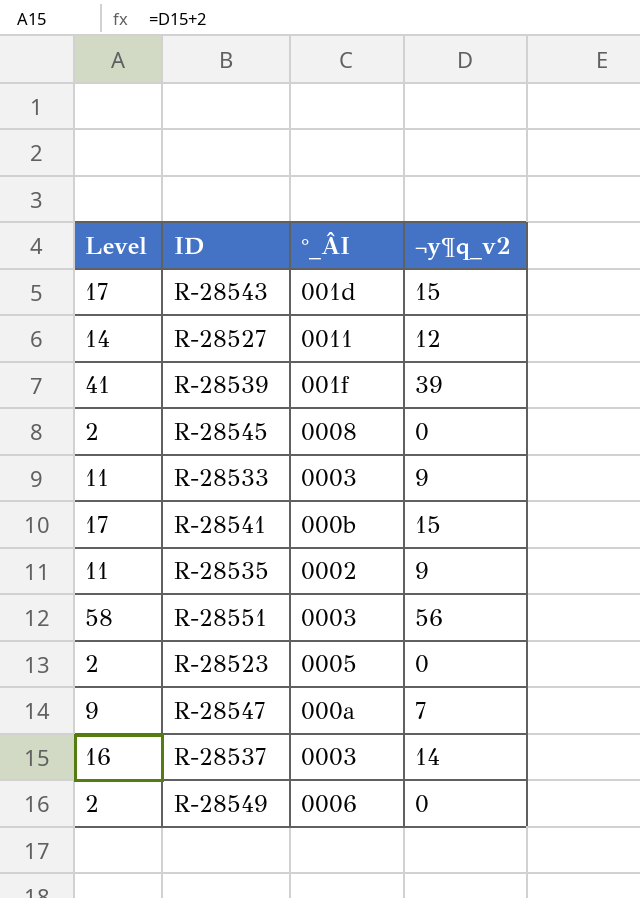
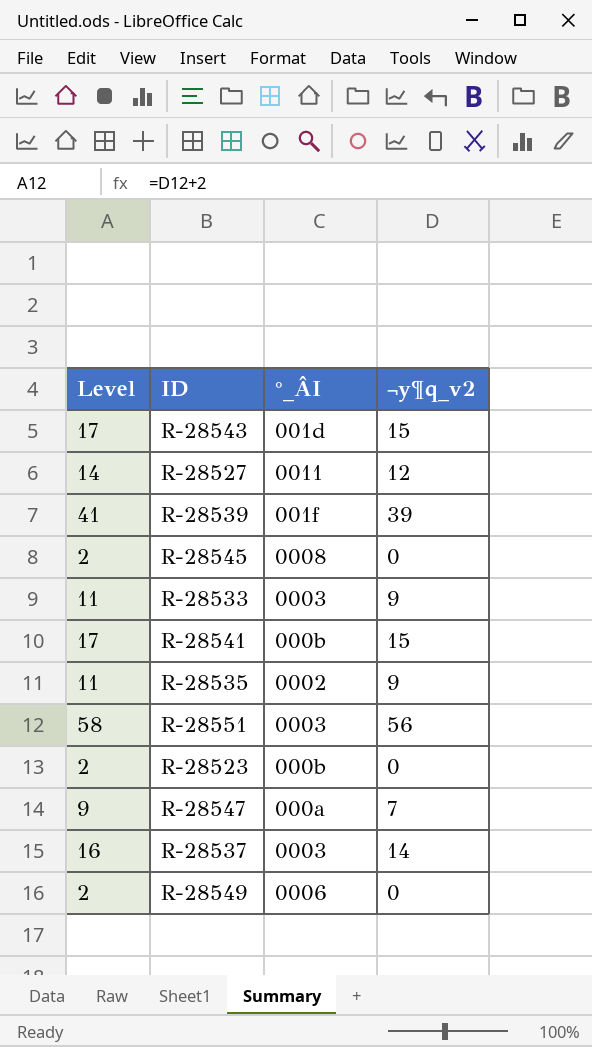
R-28523 | °_ÂI: 0005 -> 000b

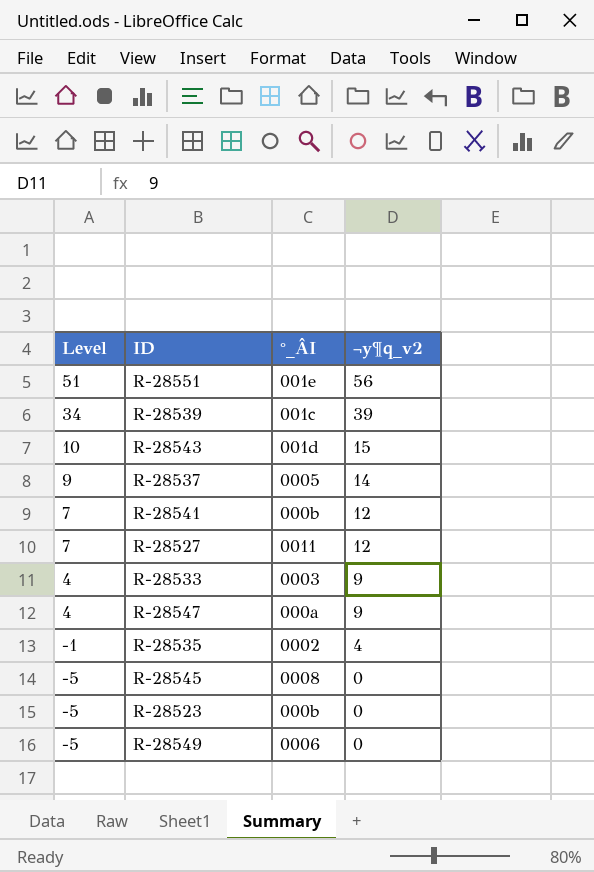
row order: none -> Level descending
column Level | formula: [¬y¶q_v2] + 2 -> [¬y¶q_v2] - 5
R-28551 | °_ÂI: 0003 -> 001e
R-28539 | °_ÂI: 001f -> 001c
R-28537 | °_ÂI: 0003 -> 0005
R-28541 | ¬y¶q_v2: 15 -> 12
R-28547 | ¬y¶q_v2: 7 -> 9
R-28535 | ¬y¶q_v2: 9 -> 4

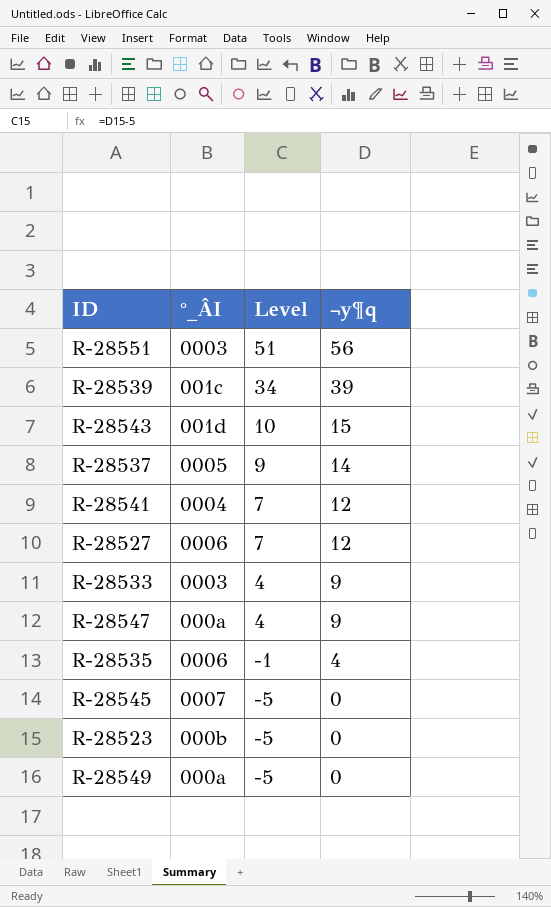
column Level | position: 1 -> 3
column name: ¬y¶q_v2 -> ¬y¶q
R-28551 | °_ÂI: 001e -> 0003
R-28541 | °_ÂI: 000b -> 0004
R-28527 | °_ÂI: 0011 -> 0006
R-28535 | °_ÂI: 0002 -> 0006
R-28545 | °_ÂI: 0008 -> 0007
R-28549 | °_ÂI: 0006 -> 000a

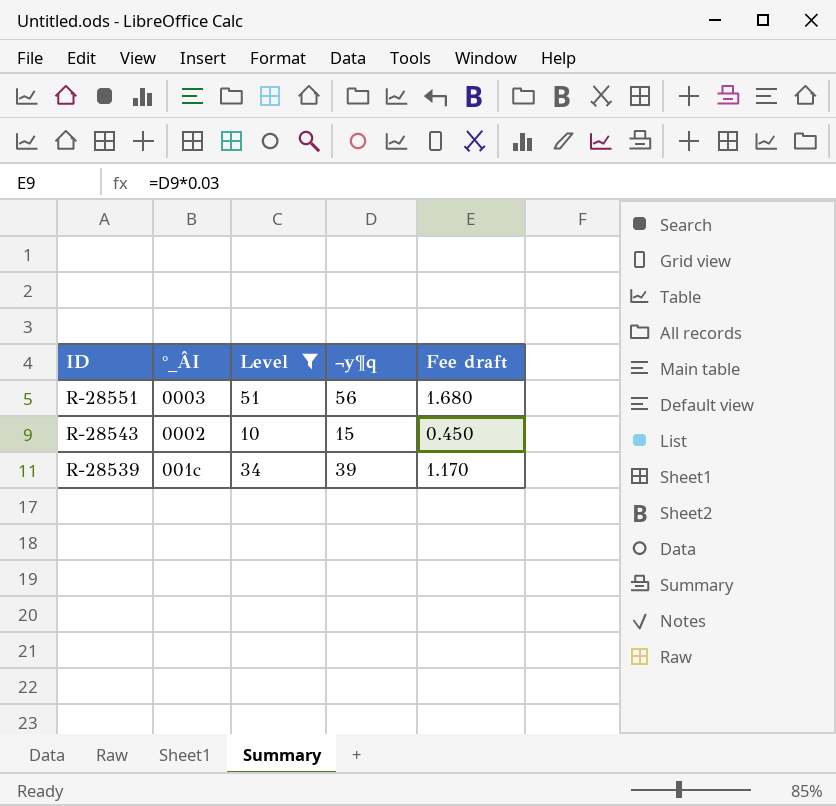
filter: none -> Level >= 10
row order: Level descending -> ID descending
column Fee draft | formula: none -> [¬y¶q] * 0.03
R-28543 | °_ÂI: 001d -> 0002

